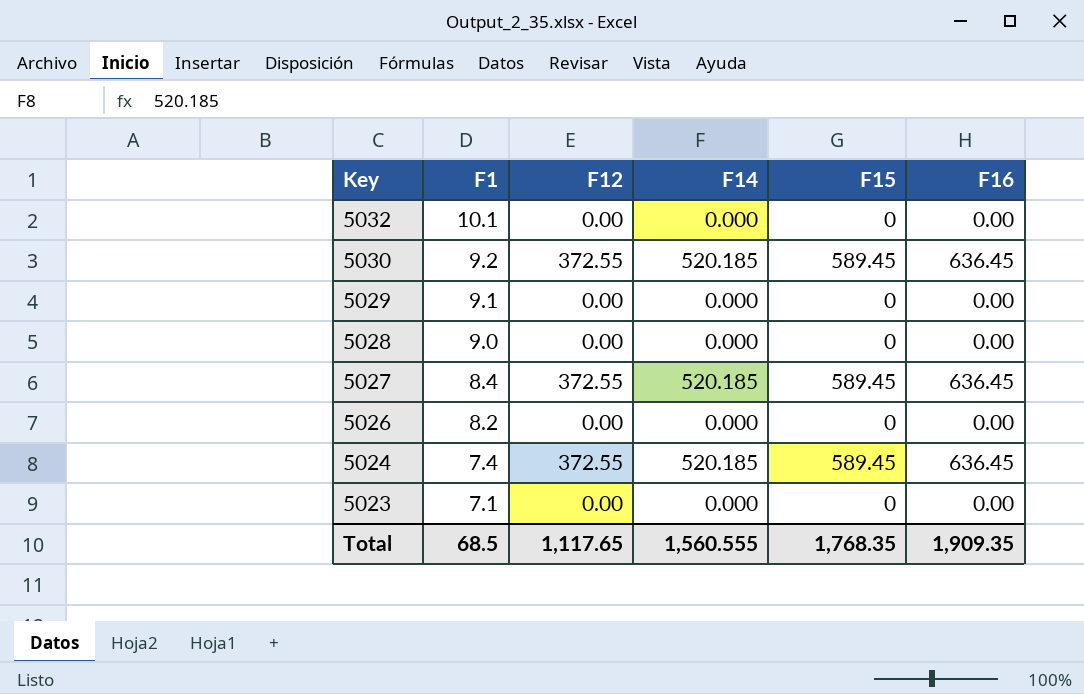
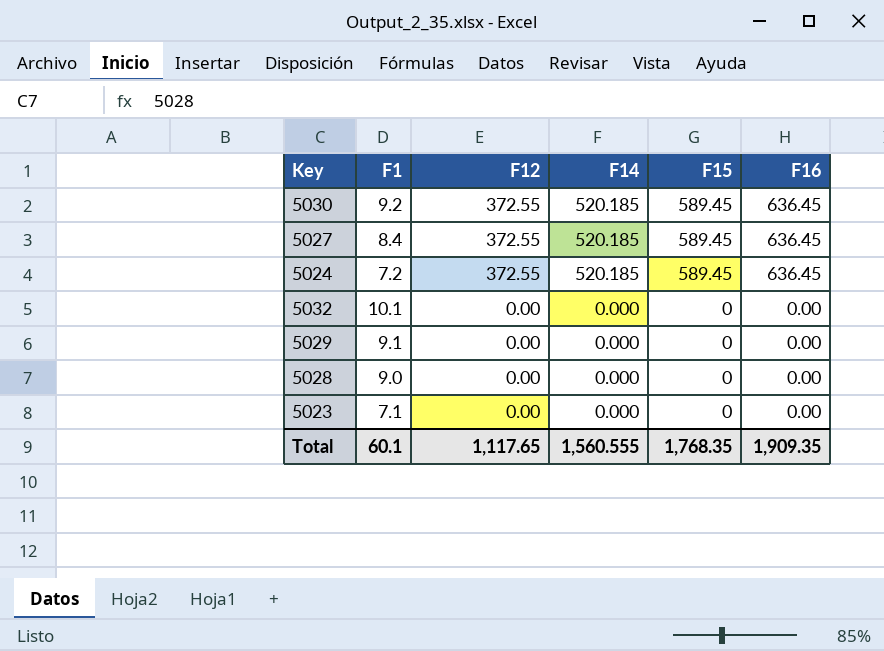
row order: Key descending -> F12 descending
row 5026: 8.2 | 0.00 | 0.000 | 0 | 0.00 -> none
5024 | F1: 7.4 -> 7.2
Total | F1: 68.5 -> 60.1

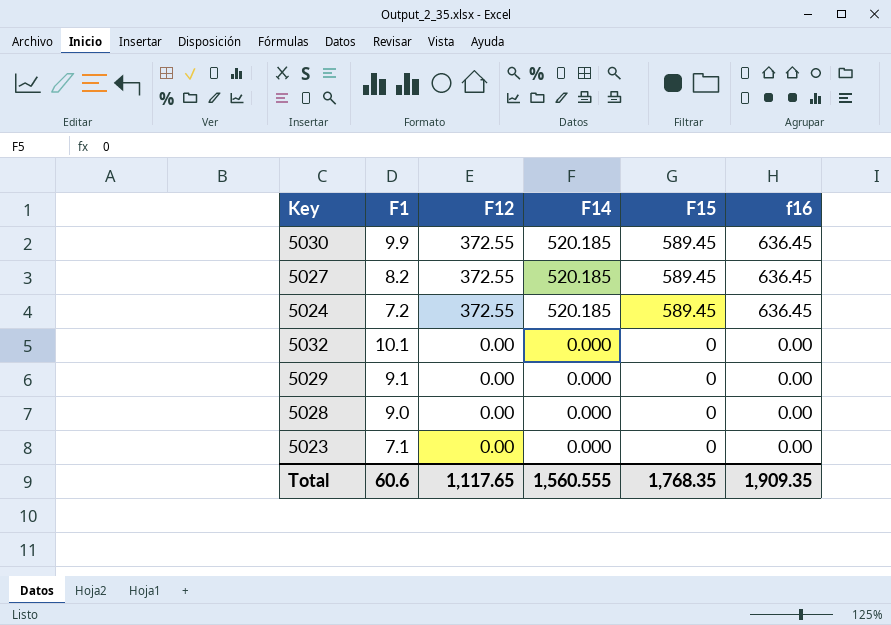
column name: F16 -> f16
5030 | F1: 9.2 -> 9.9
5027 | F1: 8.4 -> 8.2
Total | F1: 60.1 -> 60.6

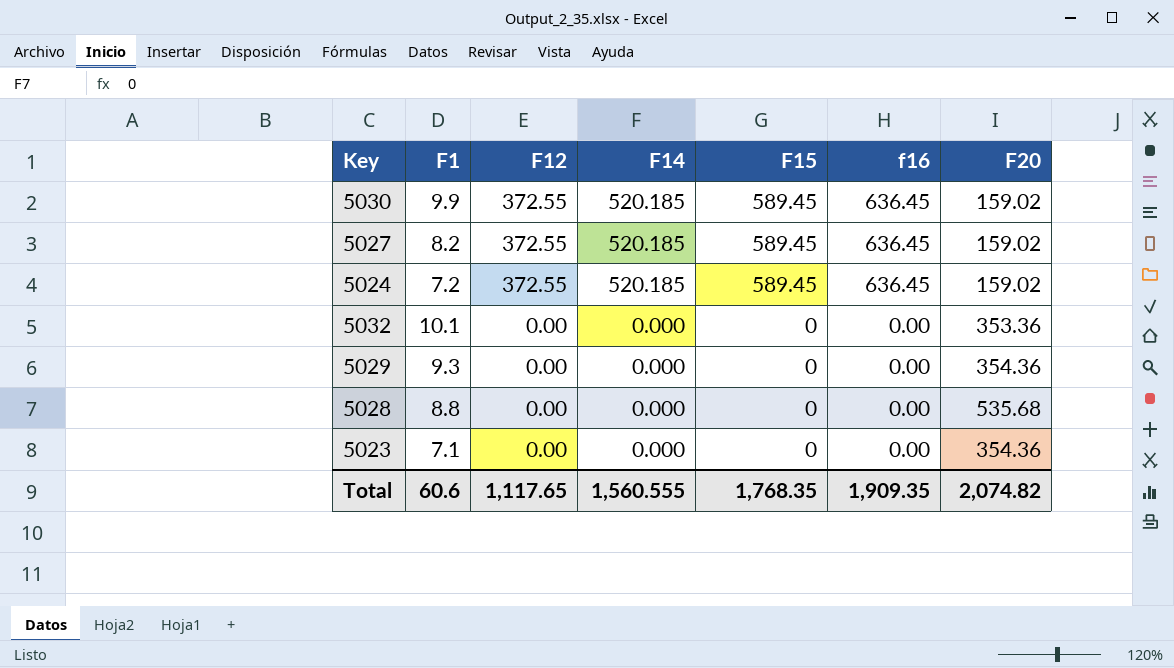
column F20 | position: none -> 7
5029 | F1: 9.1 -> 9.3
5028 | F1: 9.0 -> 8.8

